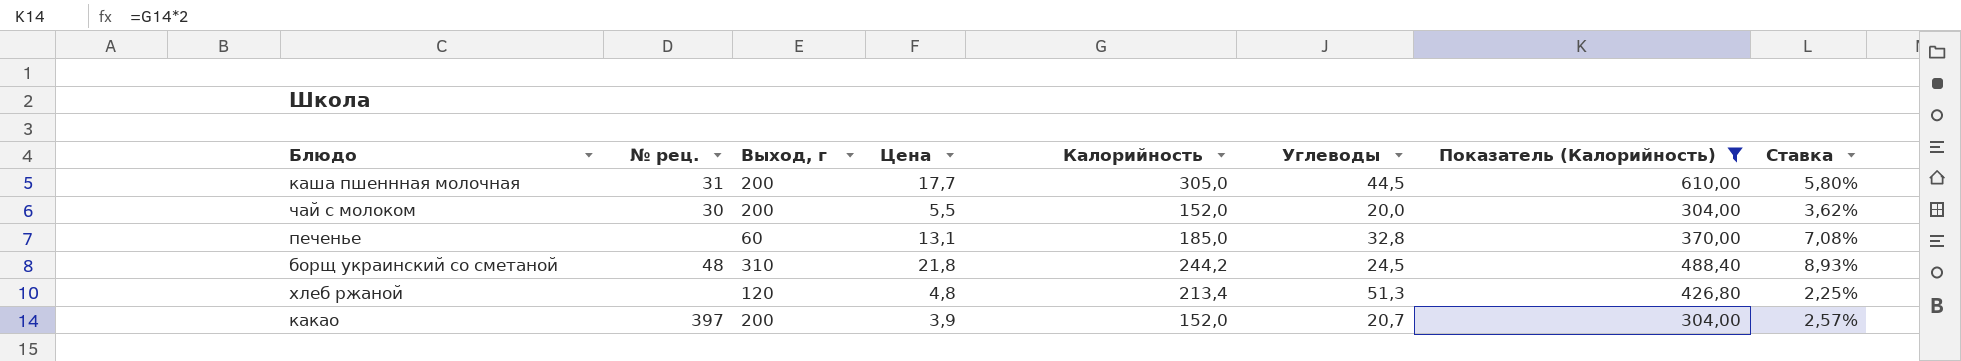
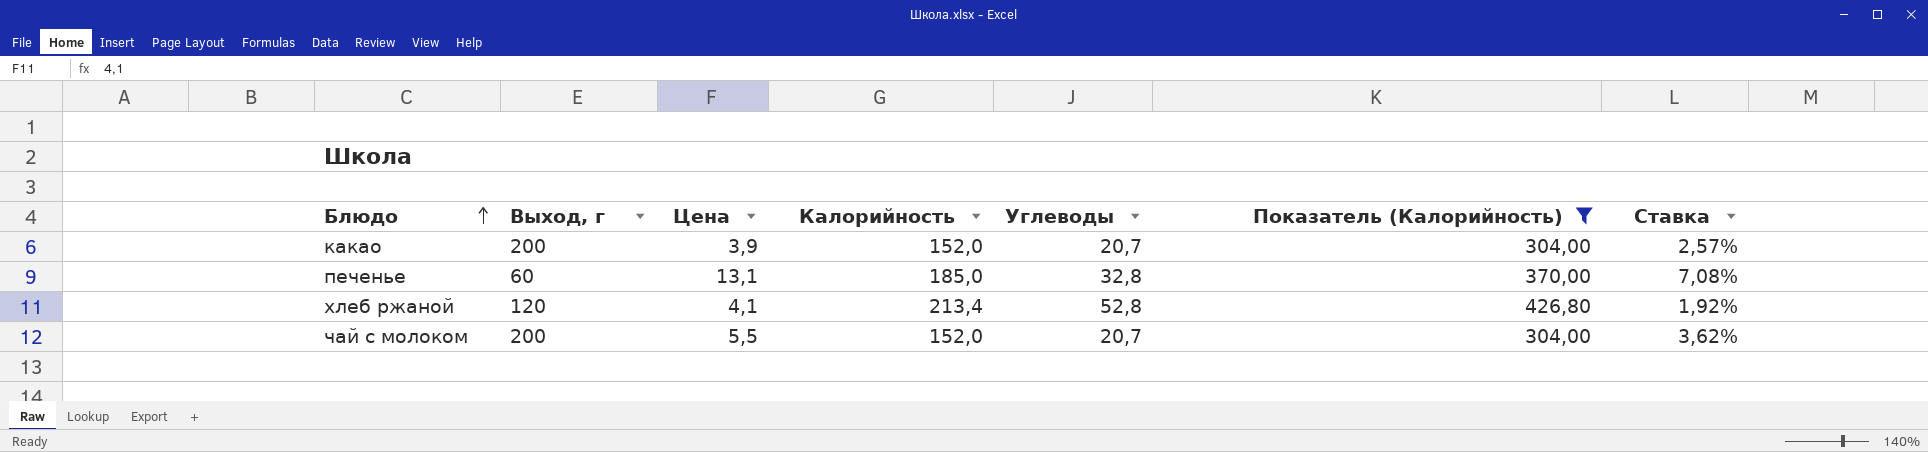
row order: none -> Блюдо ascending
column № рец. | position: 2 -> none
row каша пшеннная молочная: 31 | 200 | 17,7 | 305,0 | 44,5 | 610,00 | 5,80% -> none
row борщ украинский со сметаной: 48 | 310 | 21,8 | 244,2 | 24,5 | 488,40 | 8,93% -> none
хлеб ржаной | Цена: 4,8 -> 4,1
хлеб ржаной | Углеводы: 51,3 -> 52,8
хлеб ржаной | Ставка: 2,25% -> 1,92%
чай с молоком | Углеводы: 20,0 -> 20,7

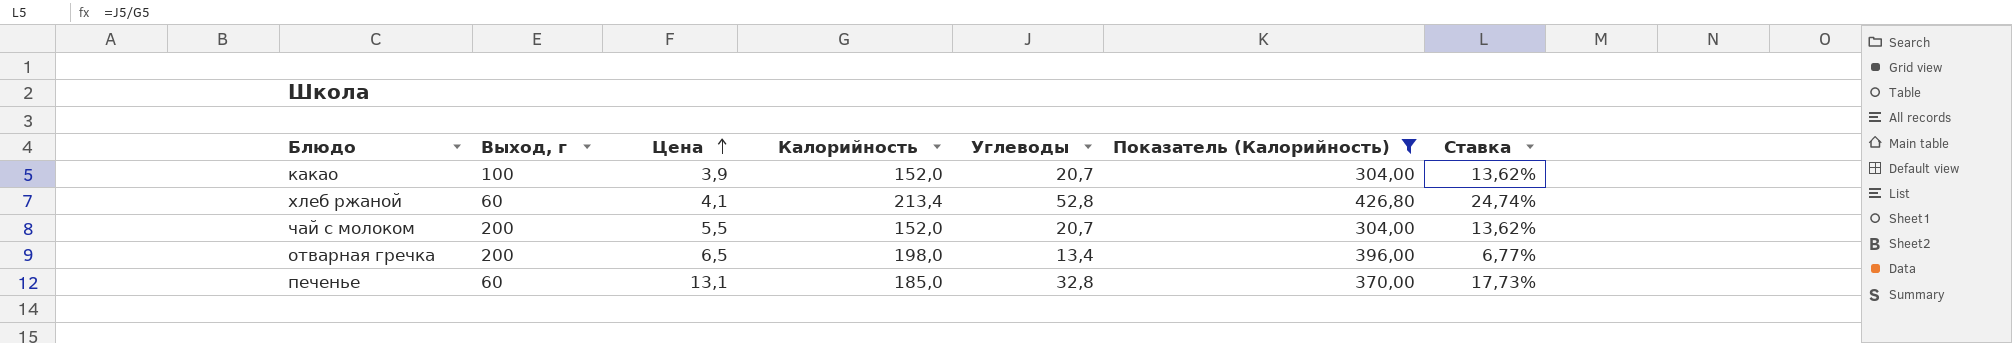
row order: Блюдо ascending -> Цена ascending
column Ставка | formula: [Цена] / [Калорийность] -> [Углеводы] / [Калорийность]
какао | Выход, г: 200 -> 100
хлеб ржаной | Выход, г: 120 -> 60
row отварная гречка: none -> 200 | 6,5 | 198,0 | 13,4 | 396,00 | 6,77%

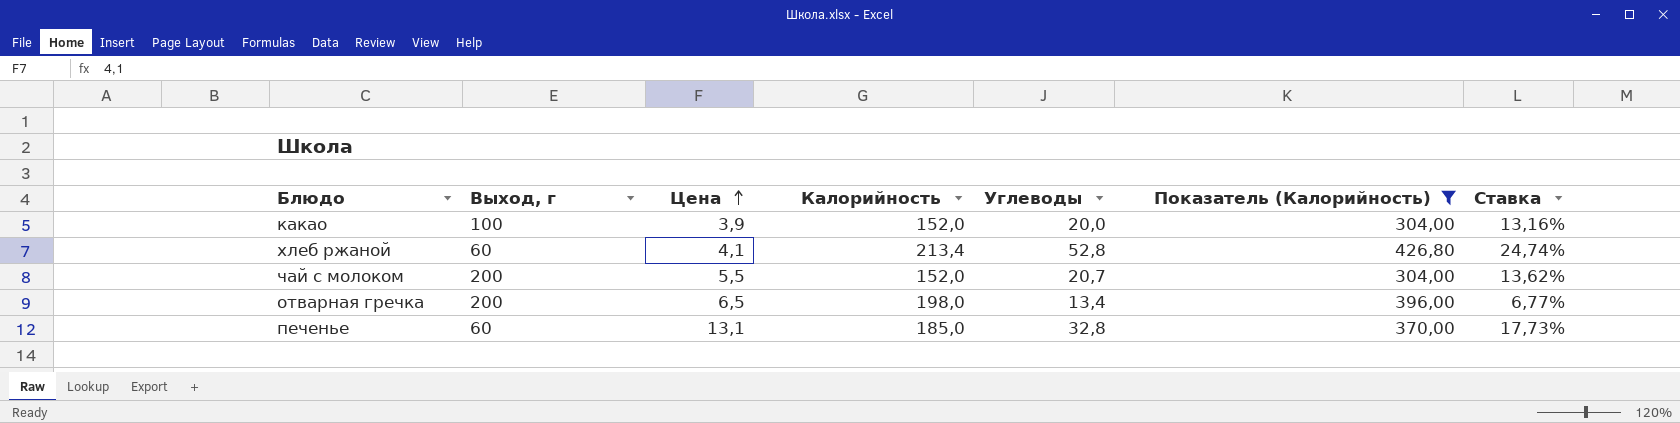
какао | Углеводы: 20,7 -> 20,0
какао | Ставка: 13,62% -> 13,16%

